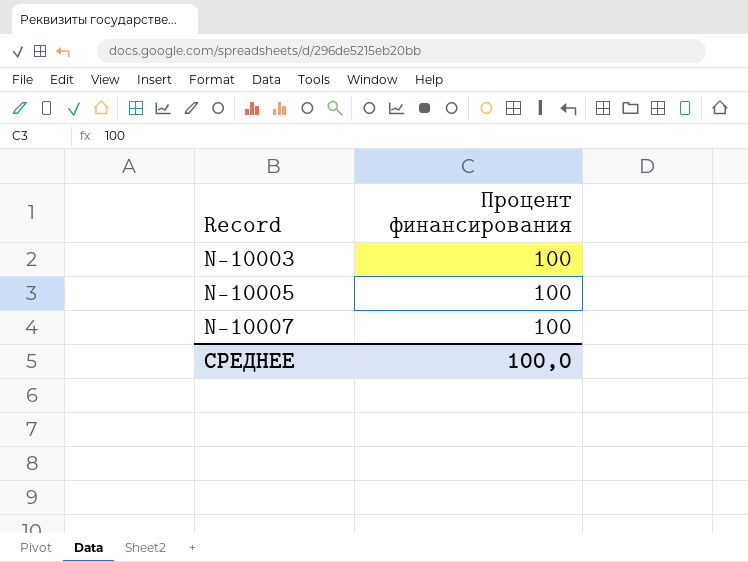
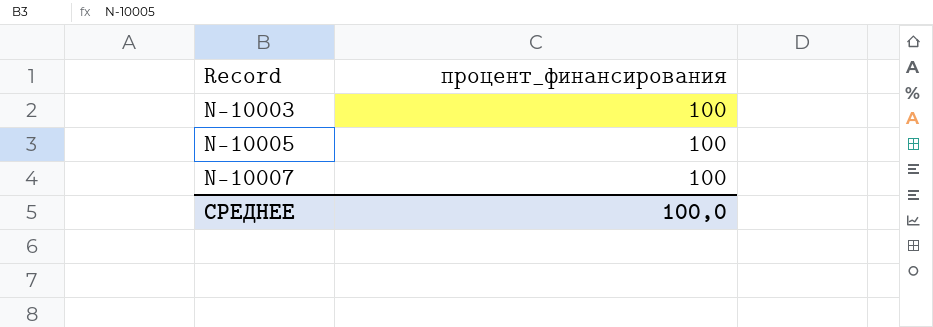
column name: Процент финансирования -> процент_финансирования

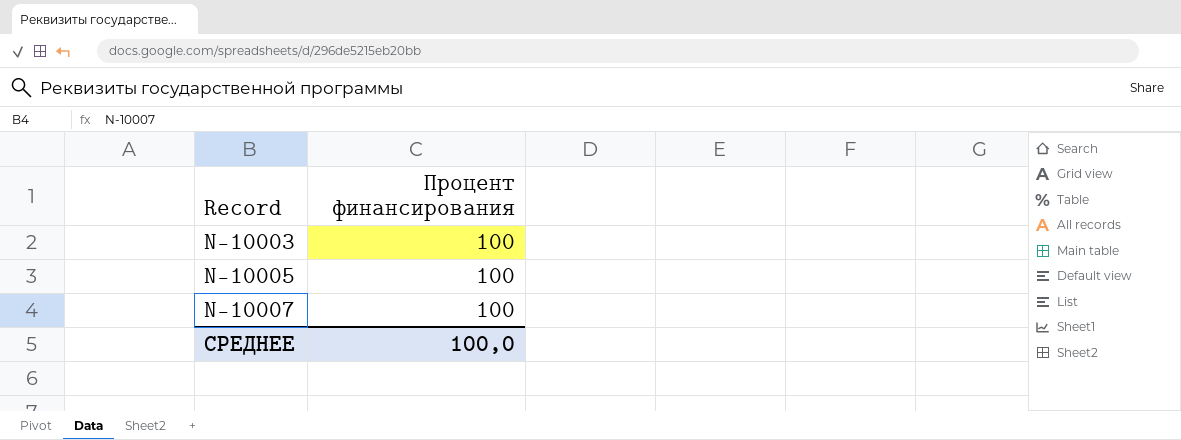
column name: процент_финансирования -> Процент финансирования

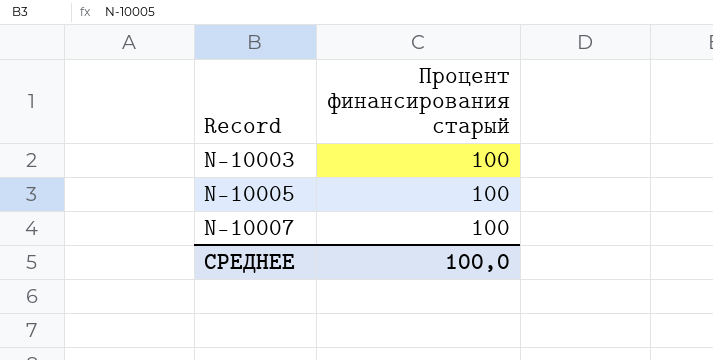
column name: Процент финансирования -> Процент финансирования старый

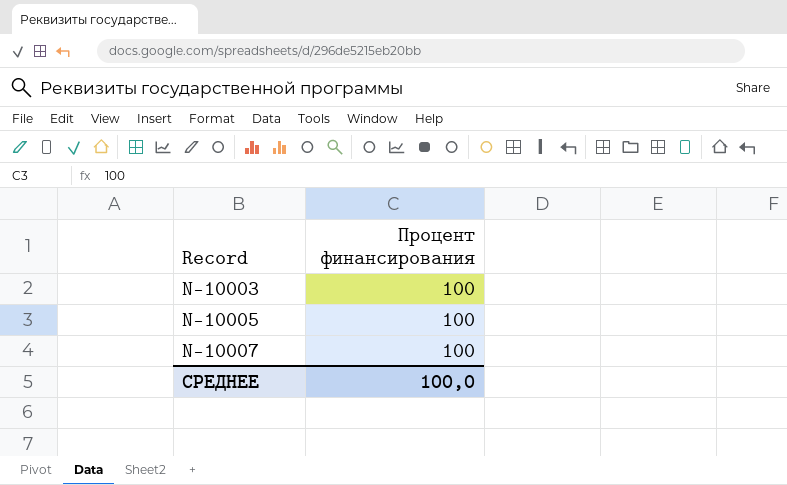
column name: Процент финансирования старый -> Процент финансирования

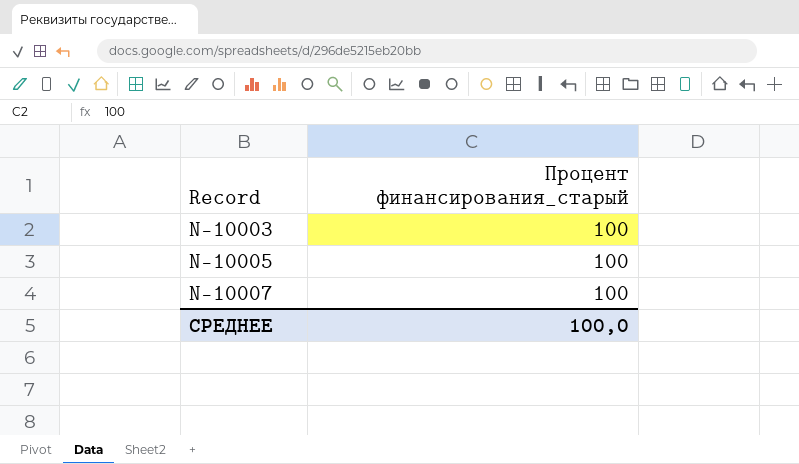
column name: Процент финансирования -> Процент финансирования_старый

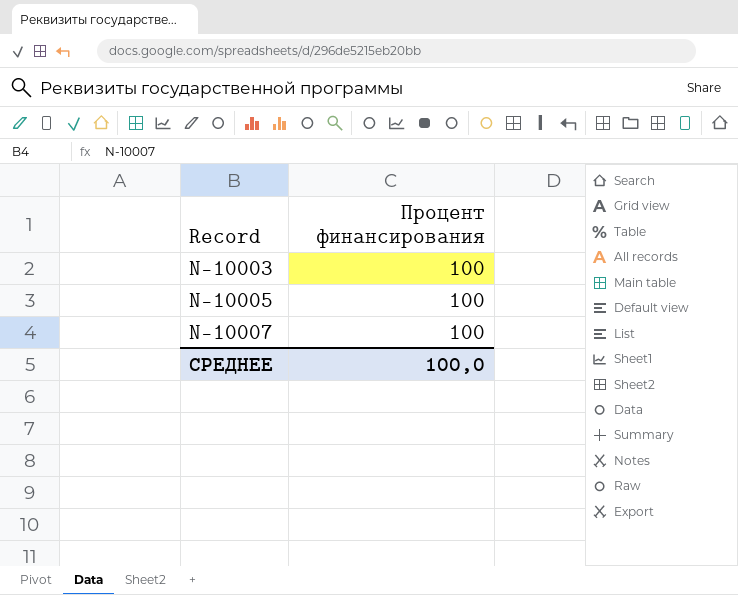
column name: Процент финансирования_старый -> Процент финансирования

